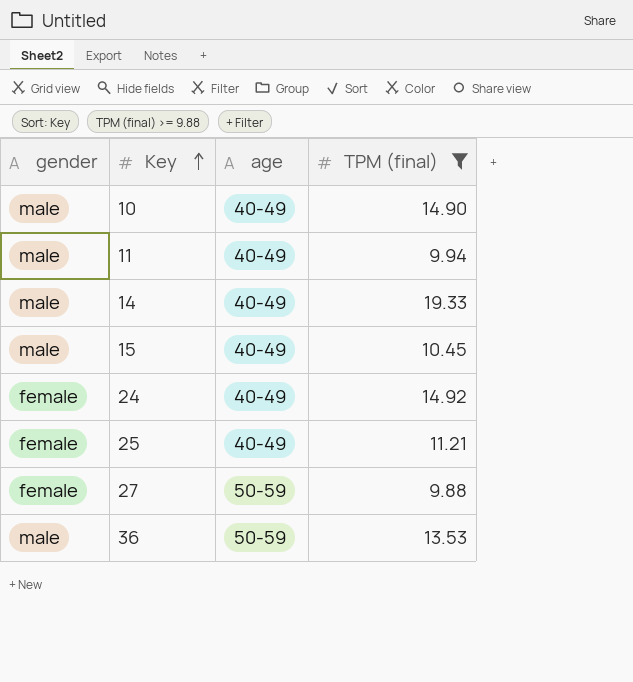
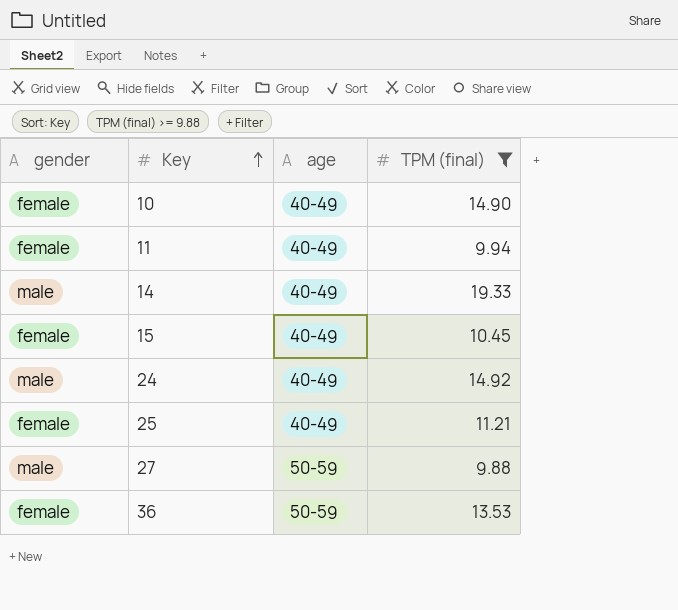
10 | gender: male -> female
11 | gender: male -> female
15 | gender: male -> female
24 | gender: female -> male
27 | gender: female -> male
36 | gender: male -> female

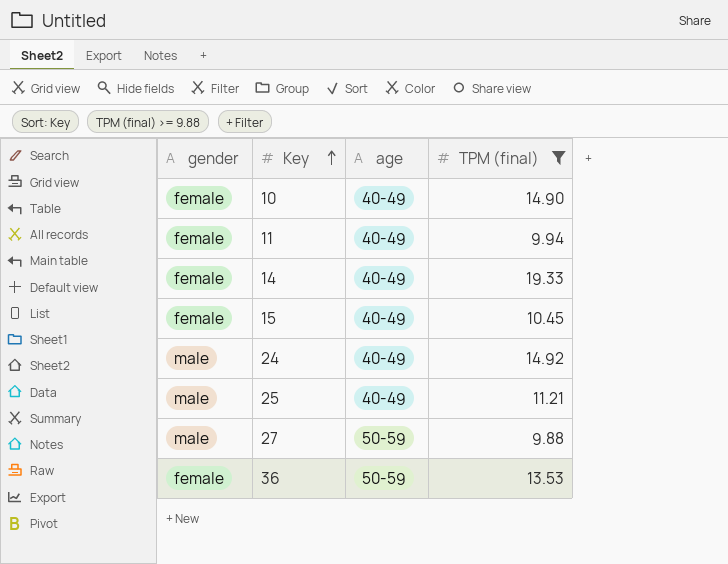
14 | gender: male -> female
25 | gender: female -> male

